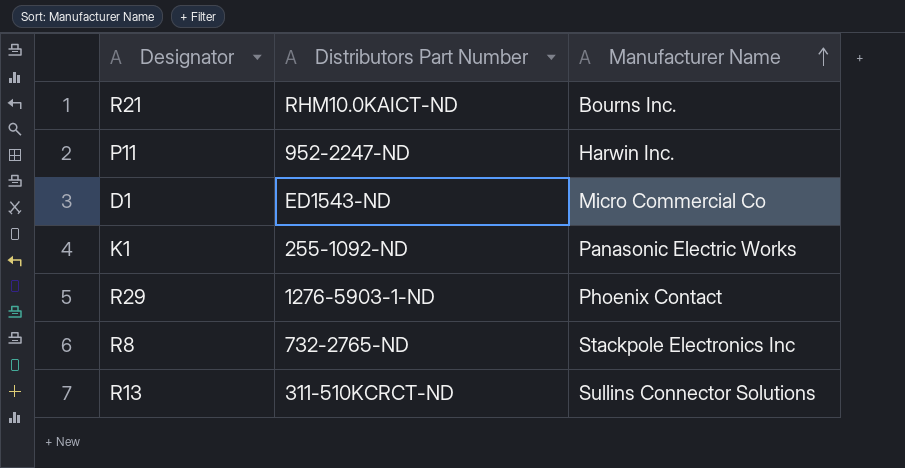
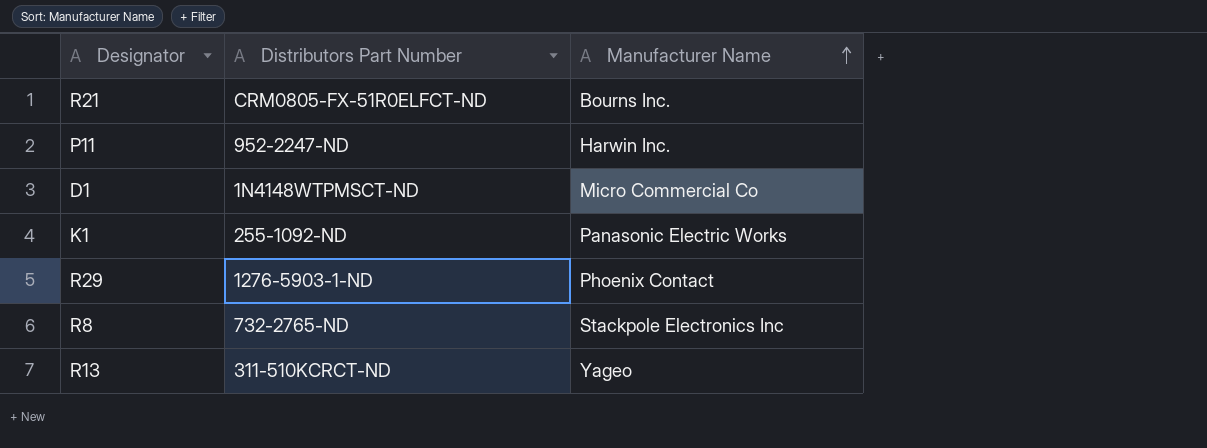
R21 | Distributors Part Number: RHM10.0KAICT-ND -> CRM0805-FX-51R0ELFCT-ND
D1 | Distributors Part Number: ED1543-ND -> 1N4148WTPMSCT-ND
R13 | Manufacturer Name: Sullins Connector Solutions -> Yageo

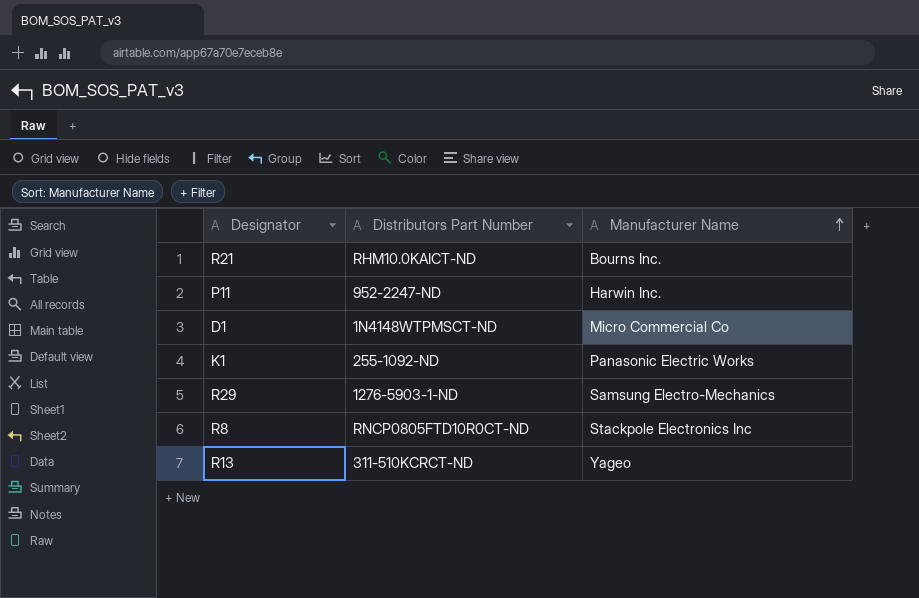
R21 | Distributors Part Number: CRM0805-FX-51R0ELFCT-ND -> RHM10.0KAICT-ND
R29 | Manufacturer Name: Phoenix Contact -> Samsung Electro-Mechanics
R8 | Distributors Part Number: 732-2765-ND -> RNCP0805FTD10R0CT-ND

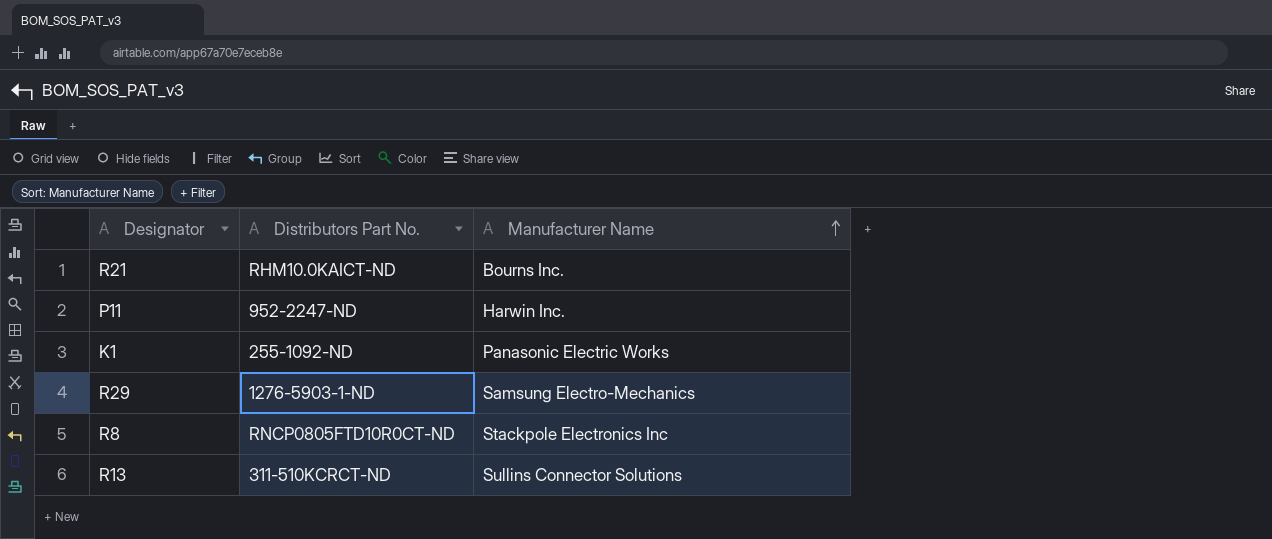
column name: Distributors Part Number -> Distributors Part No.
row D1: 1N4148WTPMSCT-ND | Micro Commercial Co -> none
R13 | Manufacturer Name: Yageo -> Sullins Connector Solutions

